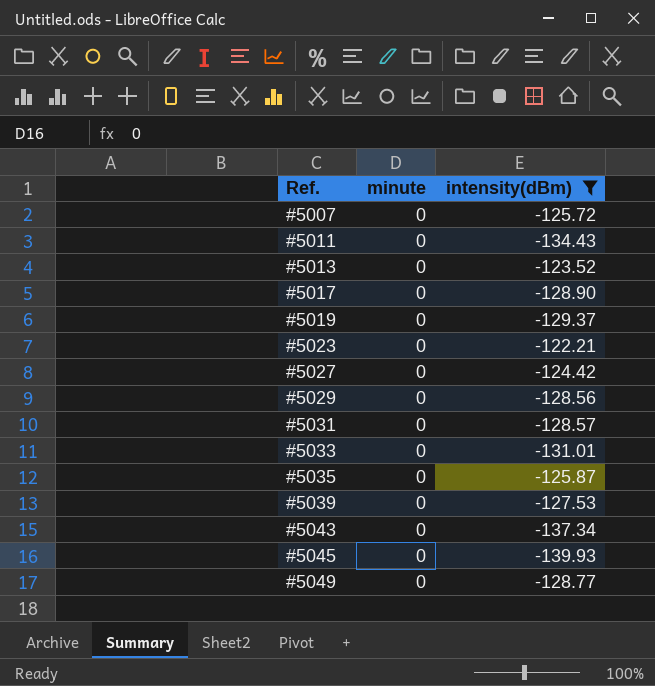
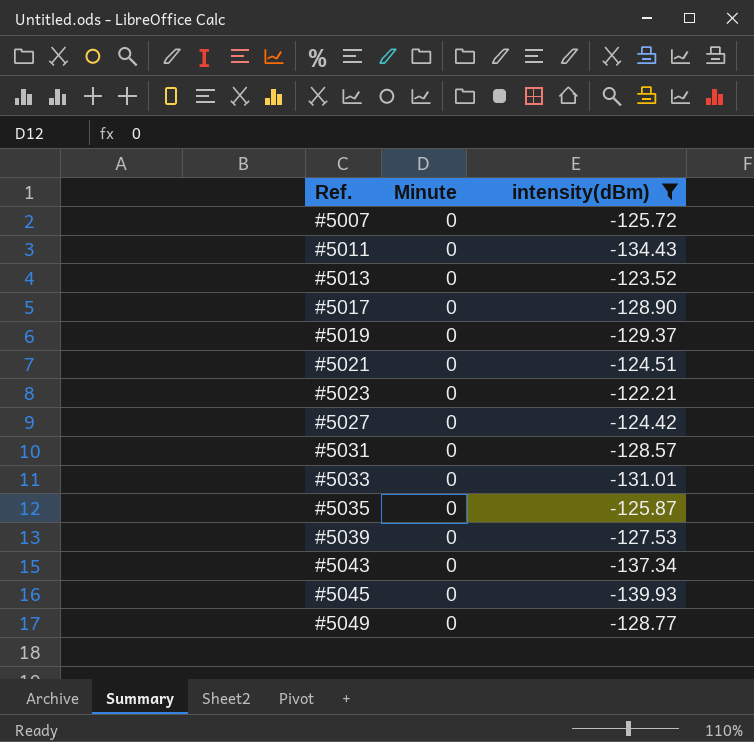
column name: minute -> Minute
row #5029: 0 | -128.56 -> none
row #5021: none -> 0 | -124.51

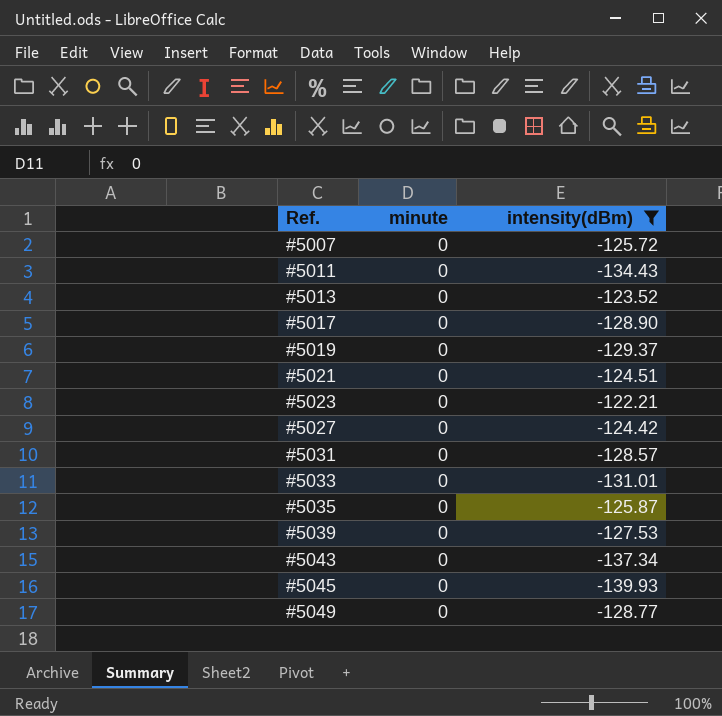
column name: Minute -> minute

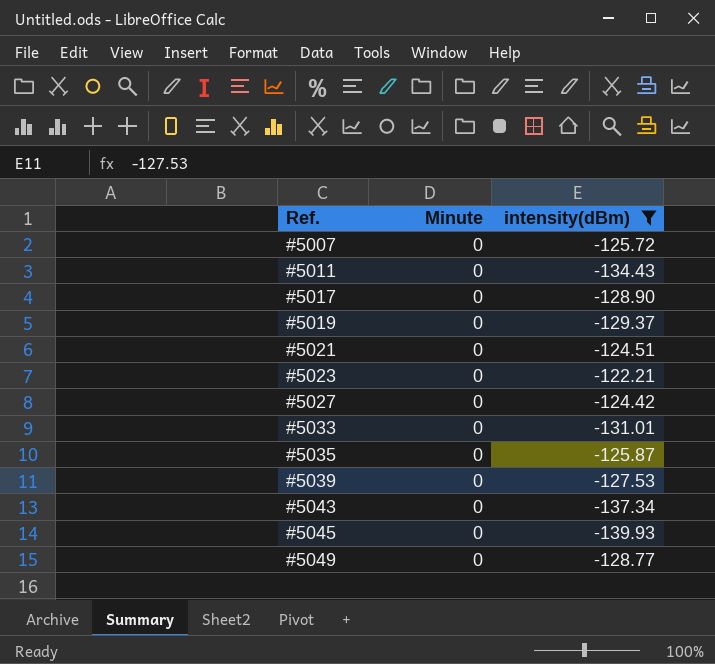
column name: minute -> Minute
row #5013: 0 | -123.52 -> none
row #5031: 0 | -128.57 -> none

